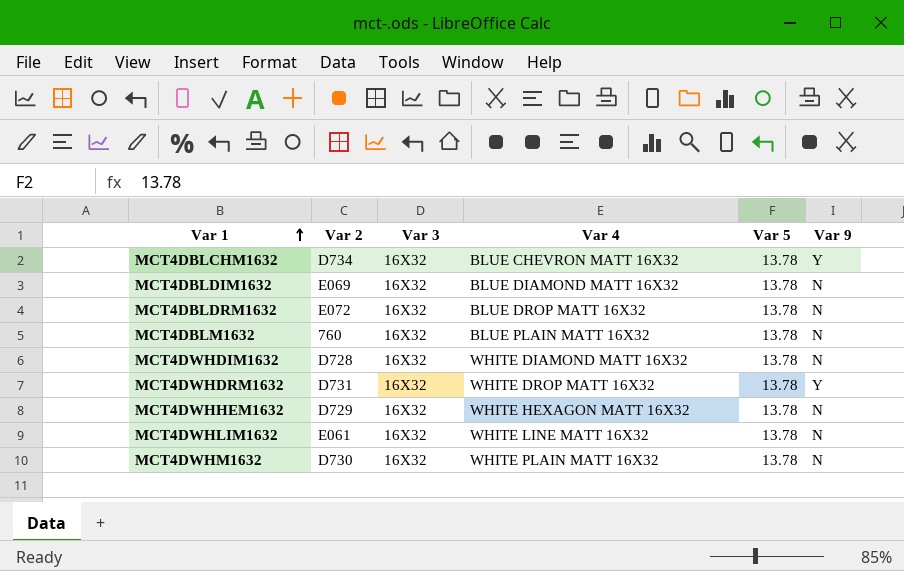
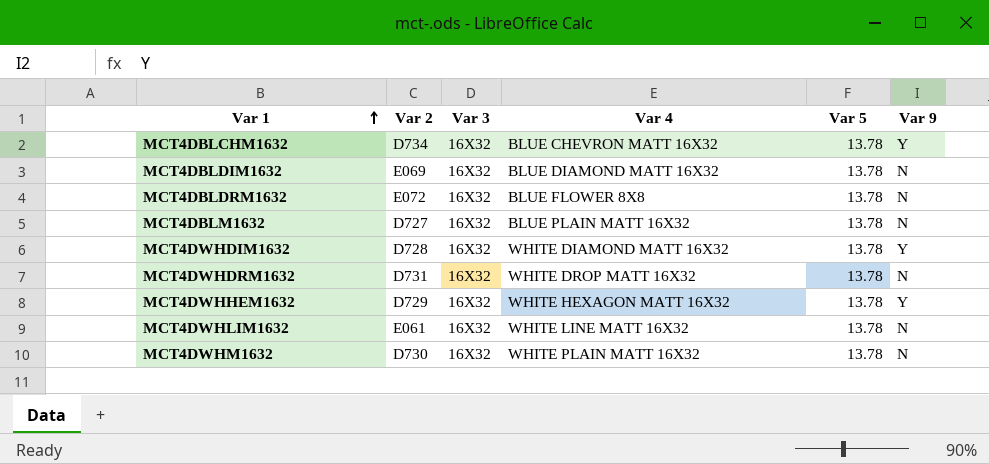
MCT4DBLDRM1632 | Var 4: BLUE DROP MATT 16X32 -> BLUE FLOWER 8X8
MCT4DBLM1632 | Var 2: 760 -> D727
MCT4DWHDIM1632 | Var 9: N -> Y
MCT4DWHDRM1632 | Var 9: Y -> N
MCT4DWHHEM1632 | Var 9: N -> Y

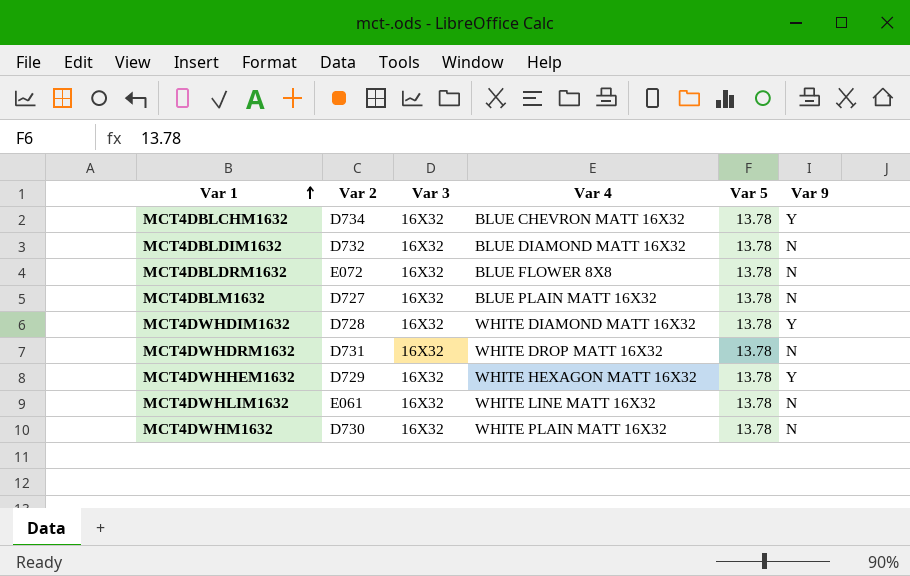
MCT4DBLDIM1632 | Var 2: E069 -> D732

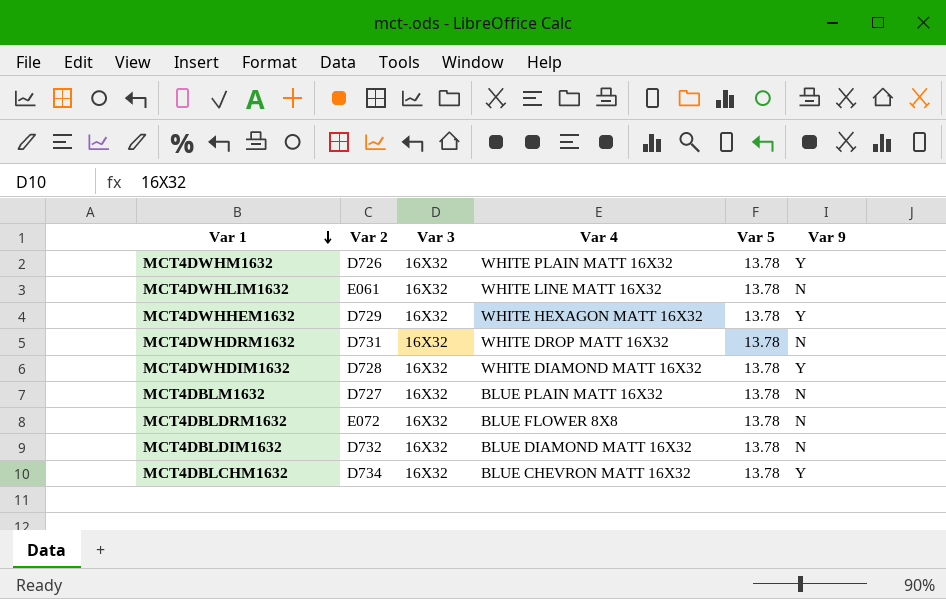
row order: Var 1 ascending -> Var 1 descending
MCT4DWHM1632 | Var 2: D730 -> D726
MCT4DWHM1632 | Var 9: N -> Y

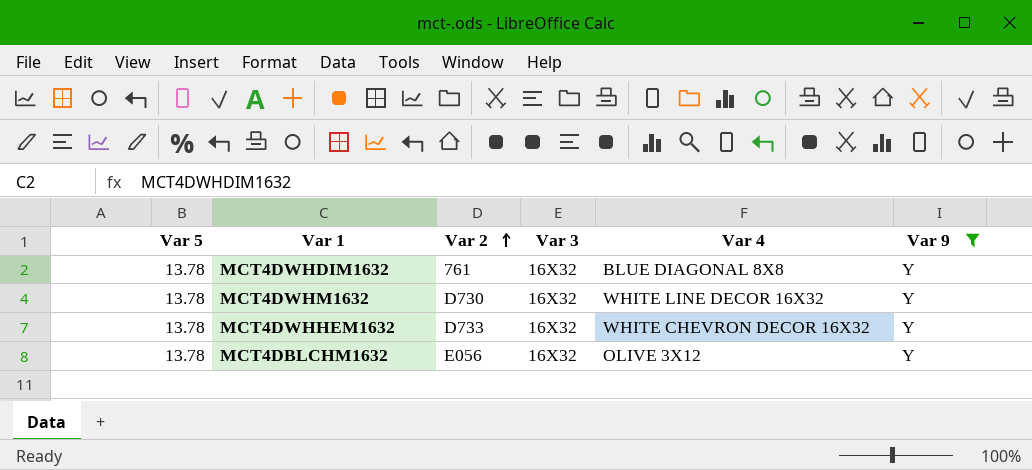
filter: none -> Var 9 = Y
row order: Var 1 descending -> Var 2 ascending
column Var 5 | position: 5 -> 1
MCT4DWHDIM1632 | Var 2: D728 -> 761
MCT4DWHDIM1632 | Var 4: WHITE DIAMOND MATT 16X32 -> BLUE DIAGONAL 8X8
MCT4DWHM1632 | Var 2: D726 -> D730
MCT4DWHM1632 | Var 4: WHITE PLAIN MATT 16X32 -> WHITE LINE DECOR 16X32
MCT4DWHHEM1632 | Var 2: D729 -> D733
MCT4DWHHEM1632 | Var 4: WHITE HEXAGON MATT 16X32 -> WHITE CHEVRON DECOR 16X32
MCT4DBLCHM1632 | Var 2: D734 -> E056
MCT4DBLCHM1632 | Var 4: BLUE CHEVRON MATT 16X32 -> OLIVE 3X12

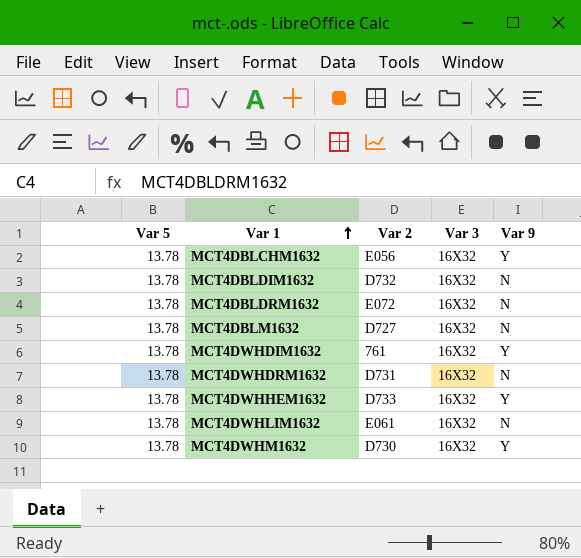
filter: Var 9 = Y -> none
row order: Var 2 ascending -> Var 1 ascending
column Var 4 | position: 5 -> none

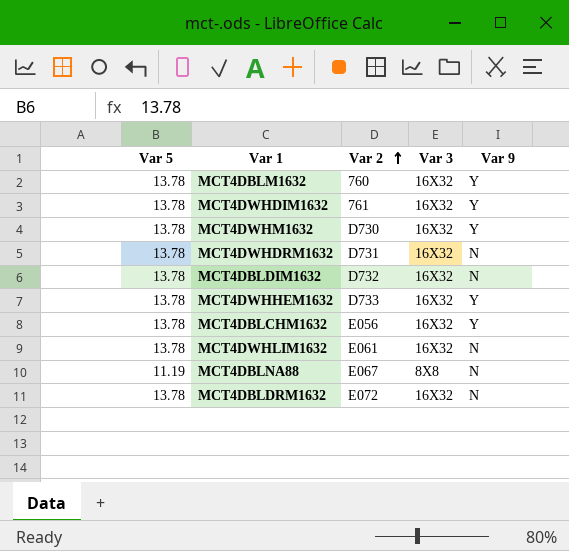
row order: Var 1 ascending -> Var 2 ascending
MCT4DBLM1632 | Var 2: D727 -> 760
MCT4DBLM1632 | Var 9: N -> Y
row MCT4DBLNA88: none -> 11.19 | E067 | 8X8 | N

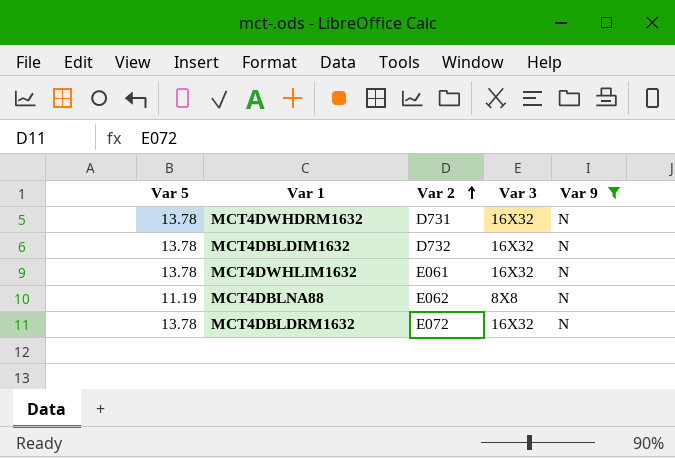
filter: none -> Var 9 = N
MCT4DBLNA88 | Var 2: E067 -> E062

